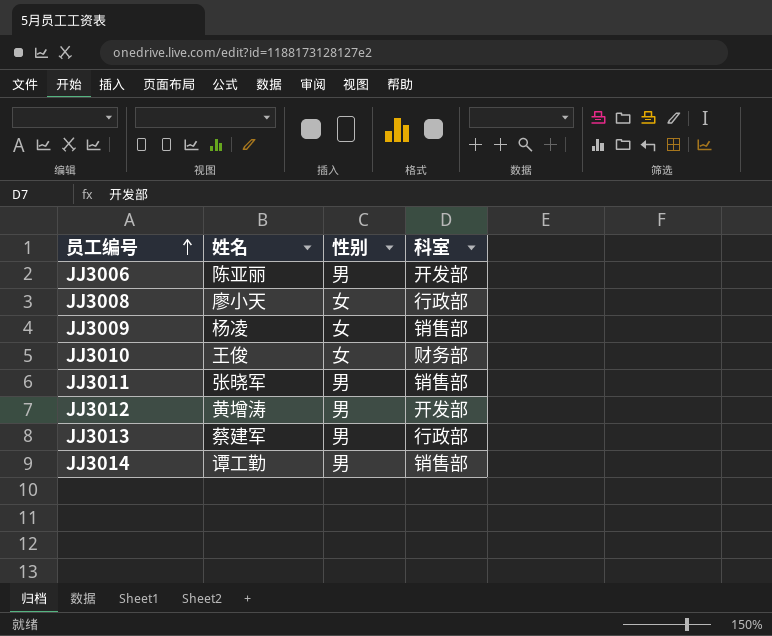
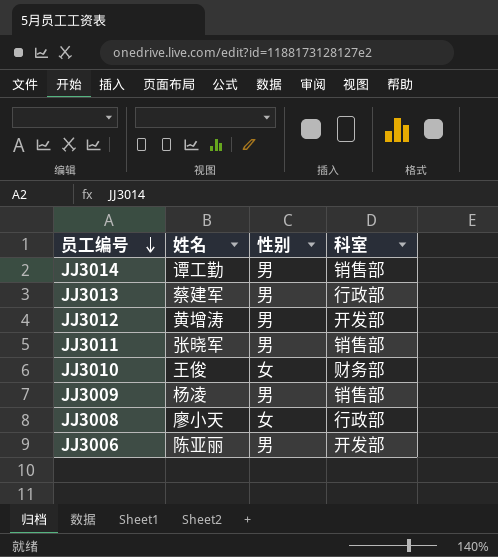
row order: 员工编号 ascending -> 员工编号 descending
JJ3009 | 性别: 女 -> 男

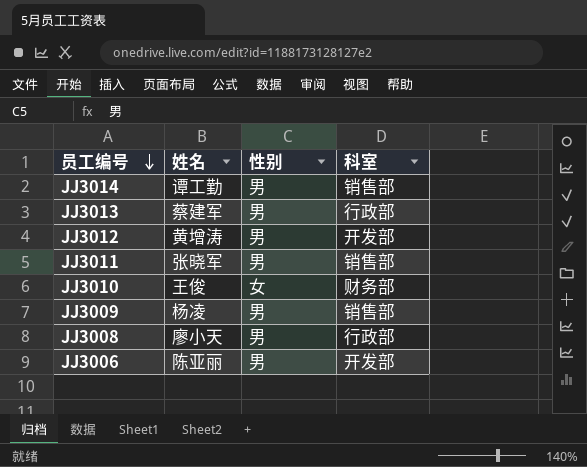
JJ3008 | 性别: 女 -> 男

